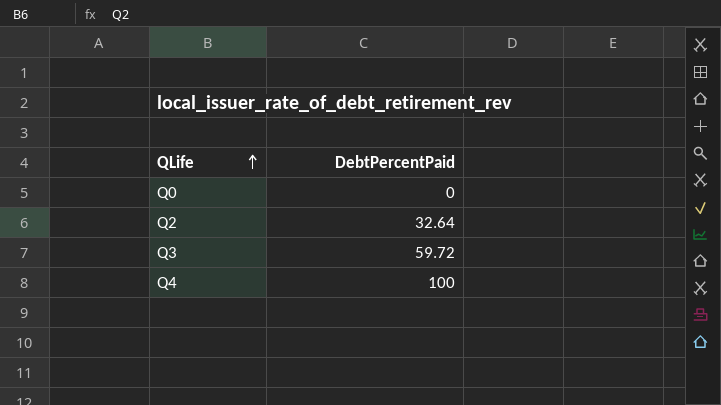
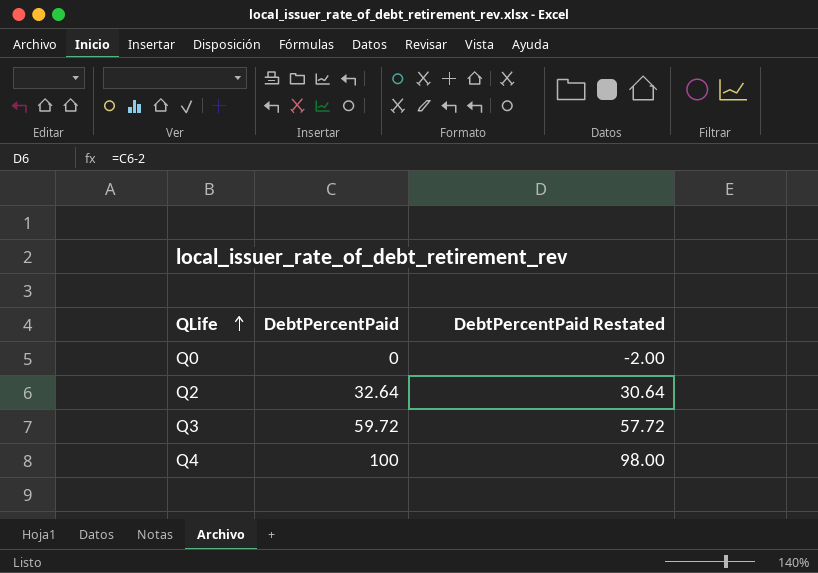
column DebtPercentPaid Restated | formula: none -> [DebtPercentPaid] - 2

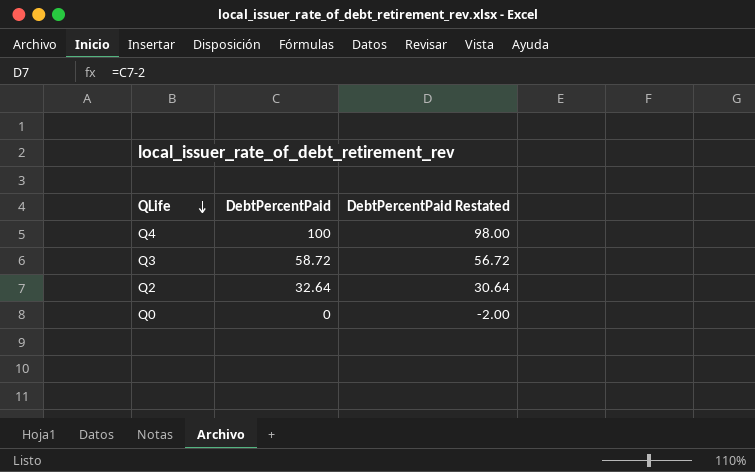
row order: QLife ascending -> QLife descending
Q3 | DebtPercentPaid: 59.72 -> 58.72
Q3 | DebtPercentPaid Restated: 57.72 -> 56.72

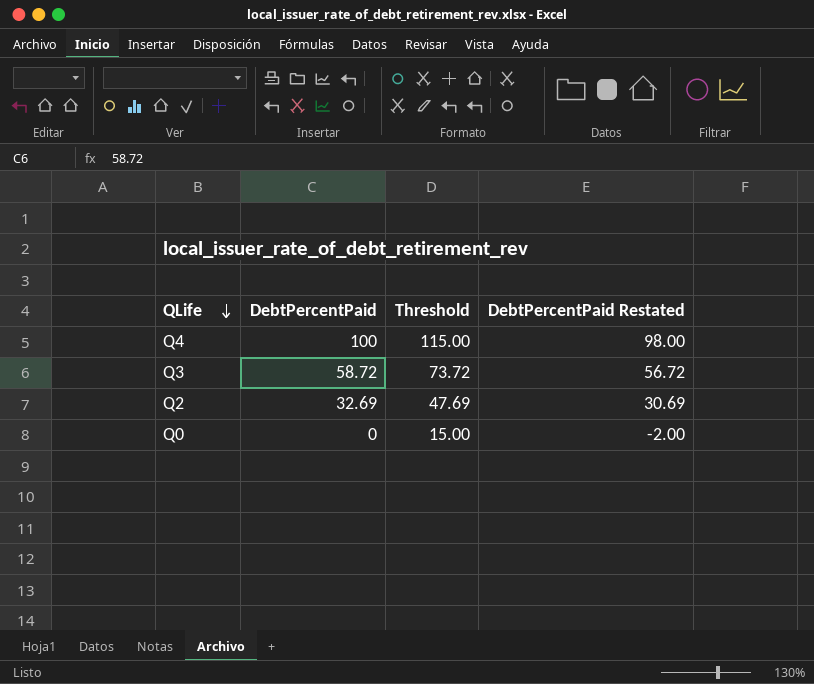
column Threshold | formula: none -> [DebtPercentPaid] + 15
Q2 | DebtPercentPaid: 32.64 -> 32.69
Q2 | DebtPercentPaid Restated: 30.64 -> 30.69

